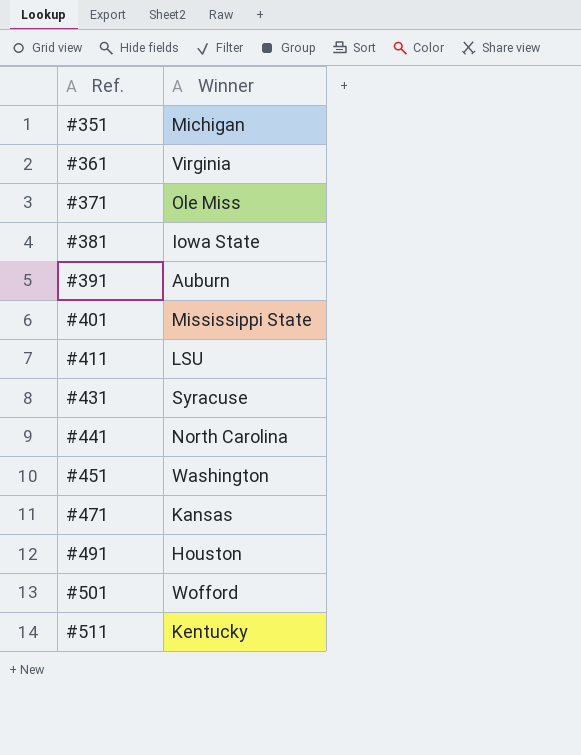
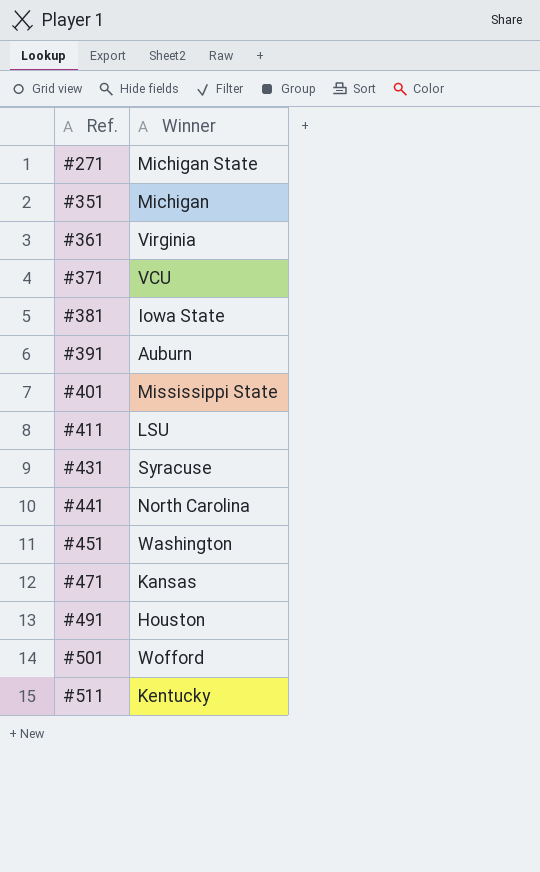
row #271: none -> Michigan State
#371 | Winner: Ole Miss -> VCU

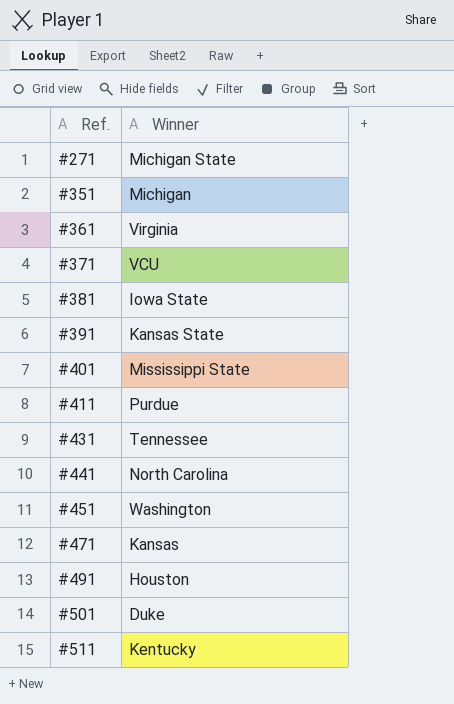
#391 | Winner: Auburn -> Kansas State
#411 | Winner: LSU -> Purdue
#431 | Winner: Syracuse -> Tennessee
#501 | Winner: Wofford -> Duke

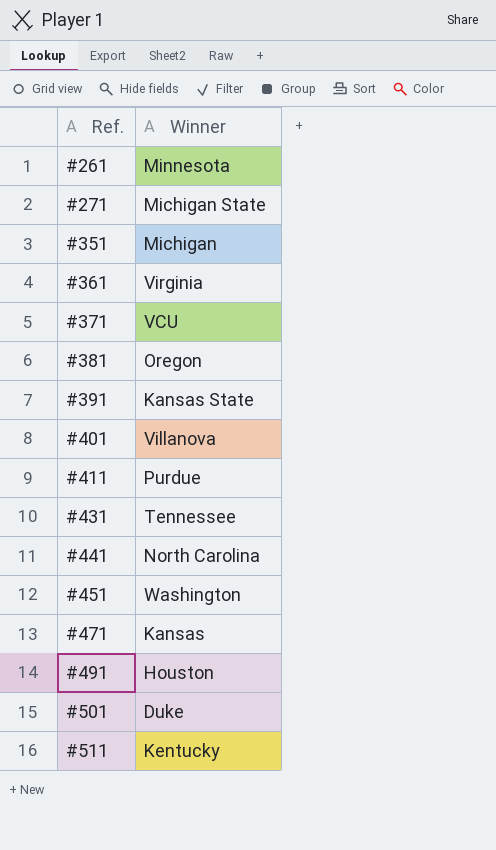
row #261: none -> Minnesota
#381 | Winner: Iowa State -> Oregon
#401 | Winner: Mississippi State -> Villanova

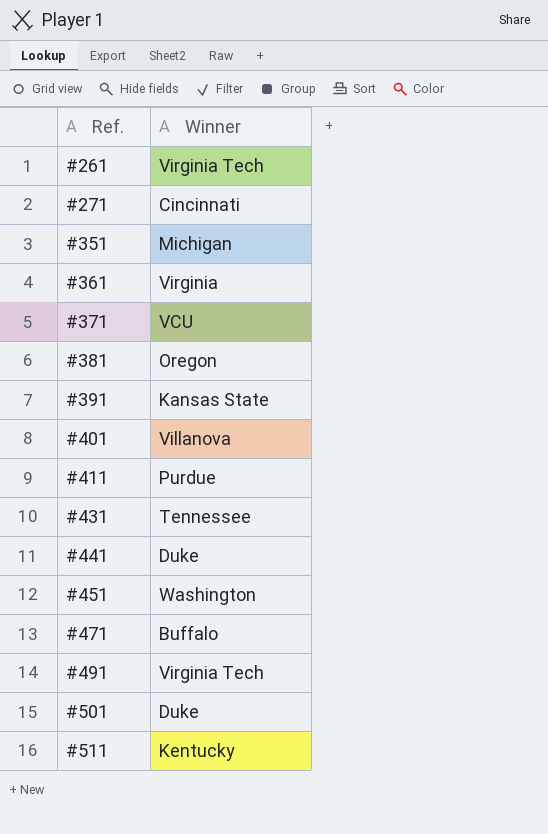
#261 | Winner: Minnesota -> Virginia Tech
#271 | Winner: Michigan State -> Cincinnati
#441 | Winner: North Carolina -> Duke
#471 | Winner: Kansas -> Buffalo
#491 | Winner: Houston -> Virginia Tech

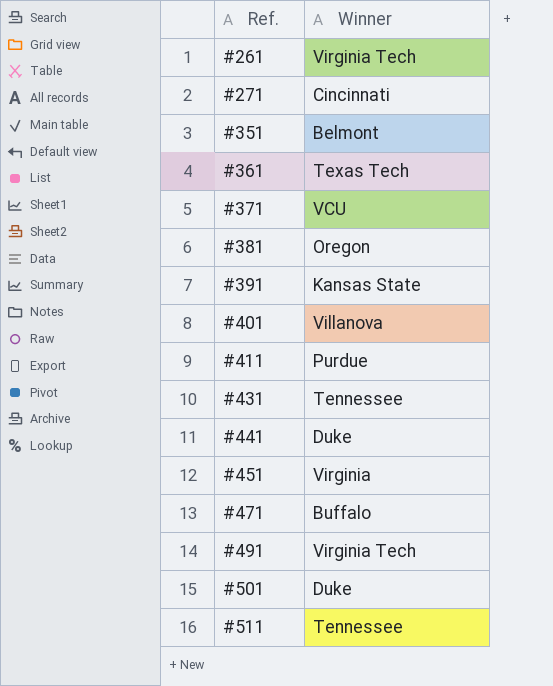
#351 | Winner: Michigan -> Belmont
#361 | Winner: Virginia -> Texas Tech
#451 | Winner: Washington -> Virginia
#511 | Winner: Kentucky -> Tennessee

